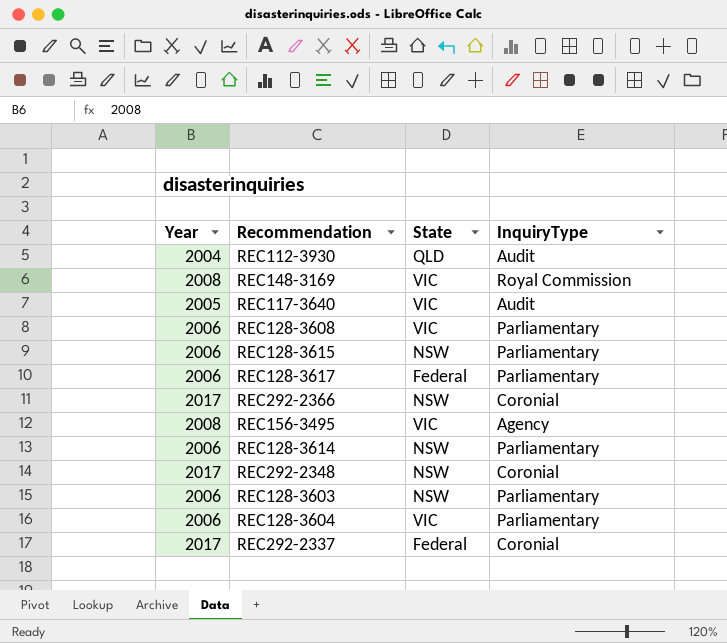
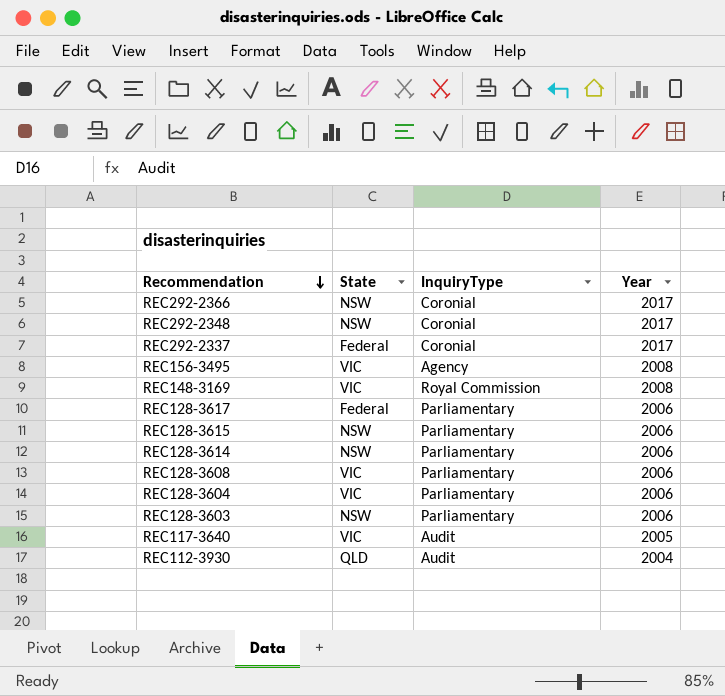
row order: none -> Recommendation descending
column Year | position: 1 -> 4

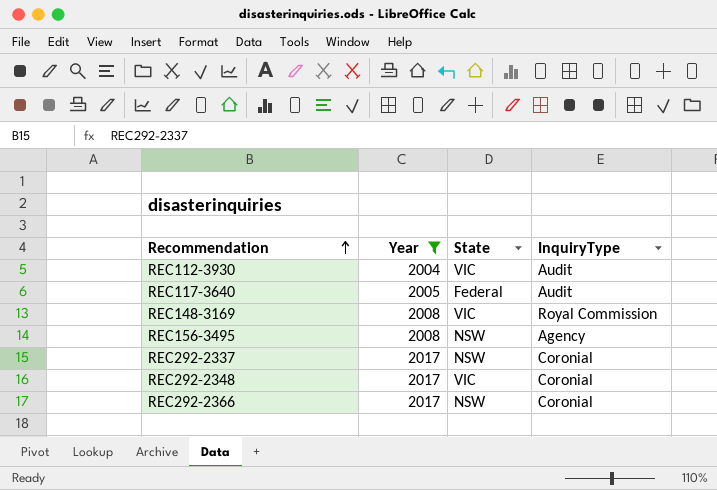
filter: none -> Year != 2006
row order: Recommendation descending -> Recommendation ascending
column Year | position: 4 -> 2
REC112-3930 | State: QLD -> VIC
REC117-3640 | State: VIC -> Federal
REC156-3495 | State: VIC -> NSW
REC292-2337 | State: Federal -> NSW
REC292-2348 | State: NSW -> VIC

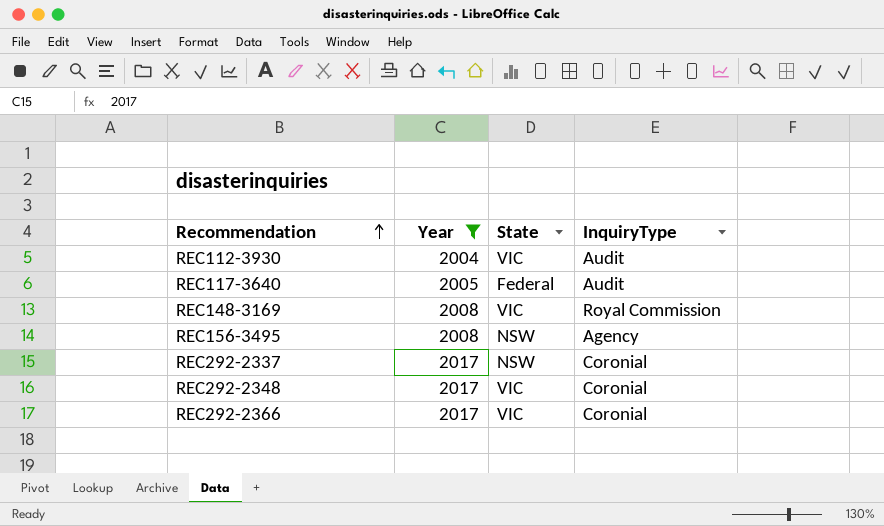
REC292-2366 | State: NSW -> VIC

